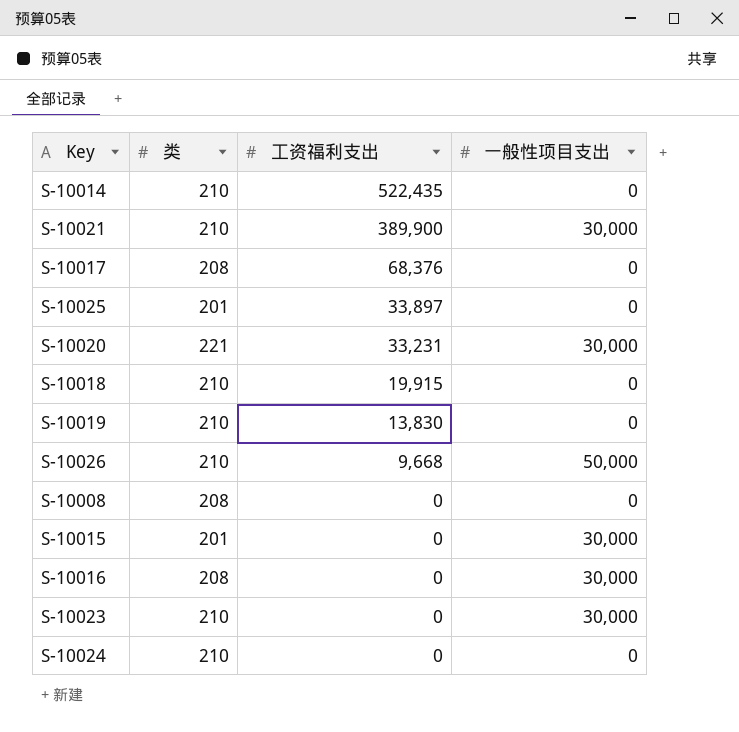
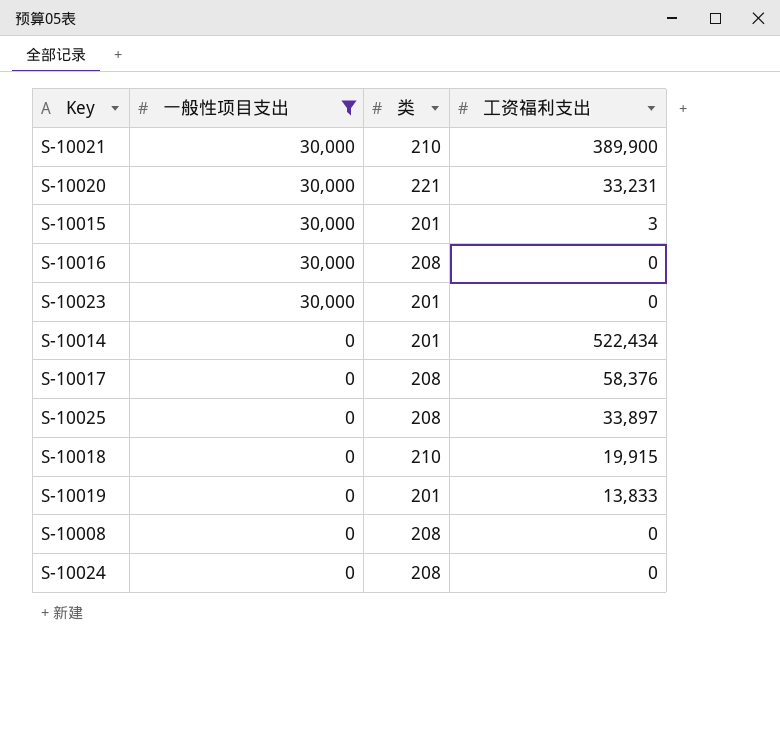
filter: none -> 一般性项目支出 != 50,000
row order: 工资福利支出 descending -> 一般性项目支出 descending
column 一般性项目支出 | position: 4 -> 2
S-10015 | 工资福利支出: 0 -> 3
S-10023 | 类: 210 -> 201
S-10014 | 类: 210 -> 201
S-10014 | 工资福利支出: 522,435 -> 522,434
S-10017 | 工资福利支出: 68,376 -> 58,376
S-10025 | 类: 201 -> 208
S-10019 | 类: 210 -> 201
S-10019 | 工资福利支出: 13,830 -> 13,833
S-10024 | 类: 210 -> 208

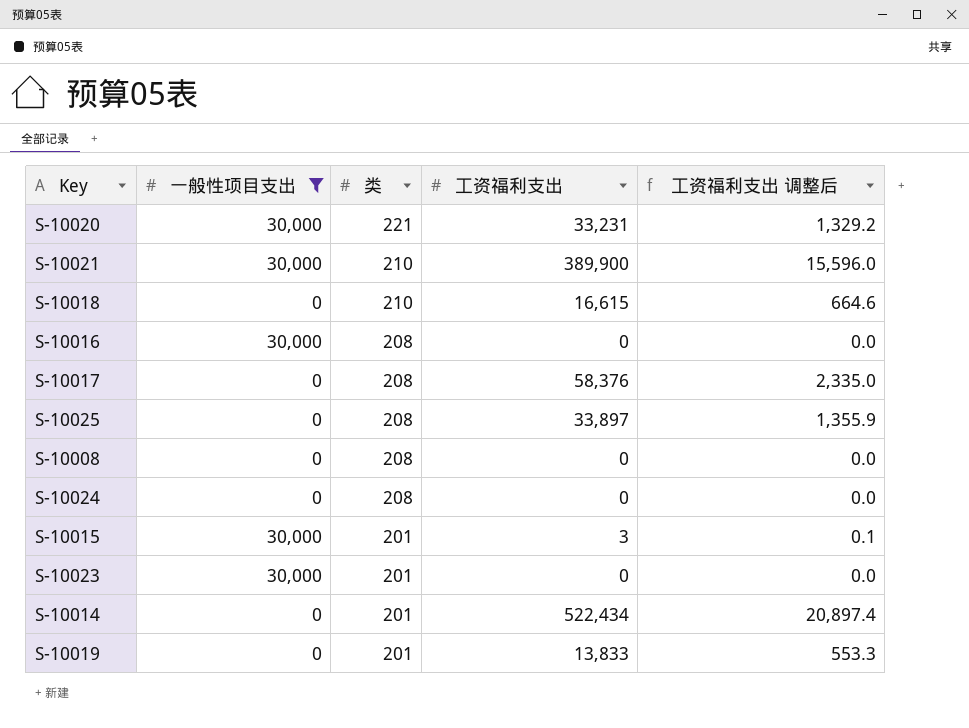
row order: 一般性项目支出 descending -> 类 descending
column 工资福利支出 调整后 | formula: none -> [工资福利支出] * 0.04
S-10018 | 工资福利支出: 19,915 -> 16,615

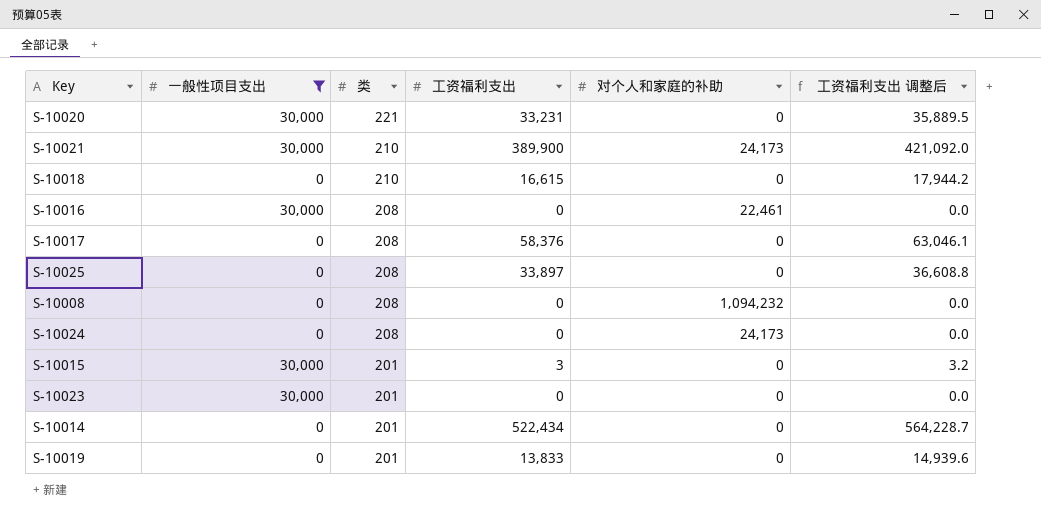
column 对个人和家庭的补助 | position: none -> 5
column 工资福利支出 调整后 | formula: [工资福利支出] * 0.04 -> [工资福利支出] * 1.08

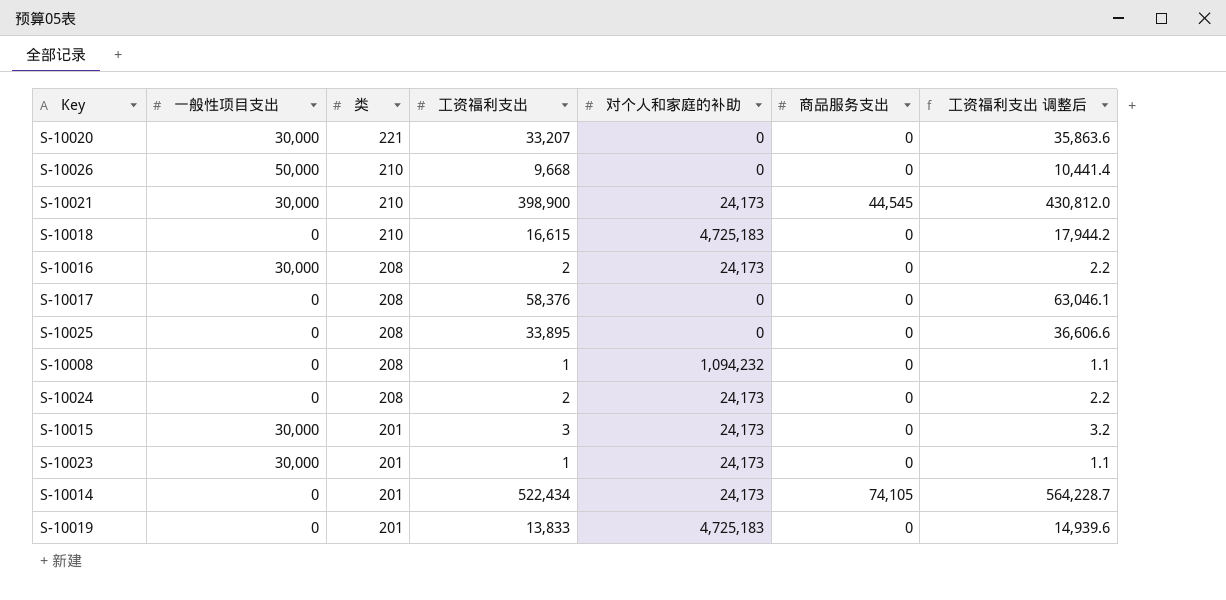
filter: 一般性项目支出 != 50,000 -> none
column 商品服务支出 | position: none -> 6
S-10020 | 工资福利支出: 33,231 -> 33,207
S-10020 | 工资福利支出 调整后: 35,889.5 -> 35,863.6
S-10021 | 工资福利支出: 389,900 -> 398,900
S-10021 | 工资福利支出 调整后: 421,092.0 -> 430,812.0
S-10018 | 对个人和家庭的补助: 0 -> 4,725,183
S-10016 | 工资福利支出: 0 -> 2
S-10016 | 对个人和家庭的补助: 22,461 -> 24,173
S-10016 | 工资福利支出 调整后: 0.0 -> 2.2
S-10025 | 工资福利支出: 33,897 -> 33,895
S-10025 | 工资福利支出 调整后: 36,608.8 -> 36,606.6
S-10008 | 工资福利支出: 0 -> 1
S-10008 | 工资福利支出 调整后: 0.0 -> 1.1
S-10024 | 工资福利支出: 0 -> 2
S-10024 | 工资福利支出 调整后: 0.0 -> 2.2
S-10015 | 对个人和家庭的补助: 0 -> 24,173
S-10023 | 工资福利支出: 0 -> 1
S-10023 | 对个人和家庭的补助: 0 -> 24,173
S-10023 | 工资福利支出 调整后: 0.0 -> 1.1
S-10014 | 对个人和家庭的补助: 0 -> 24,173
S-10019 | 对个人和家庭的补助: 0 -> 4,725,183

